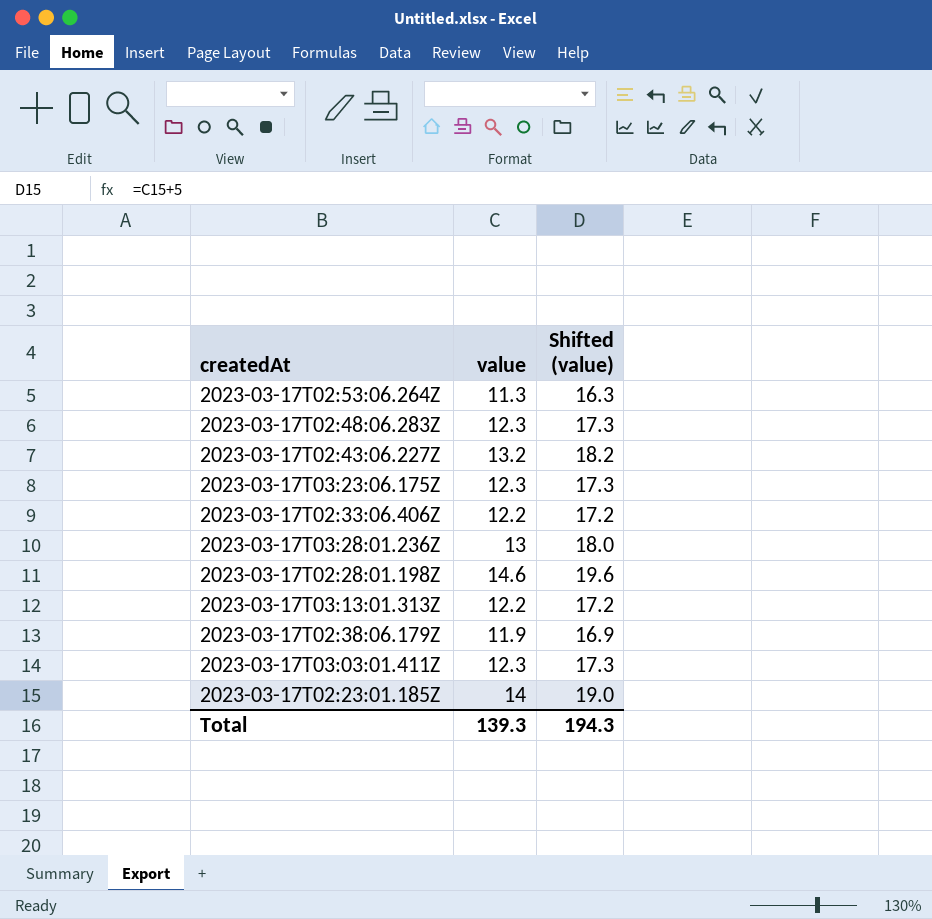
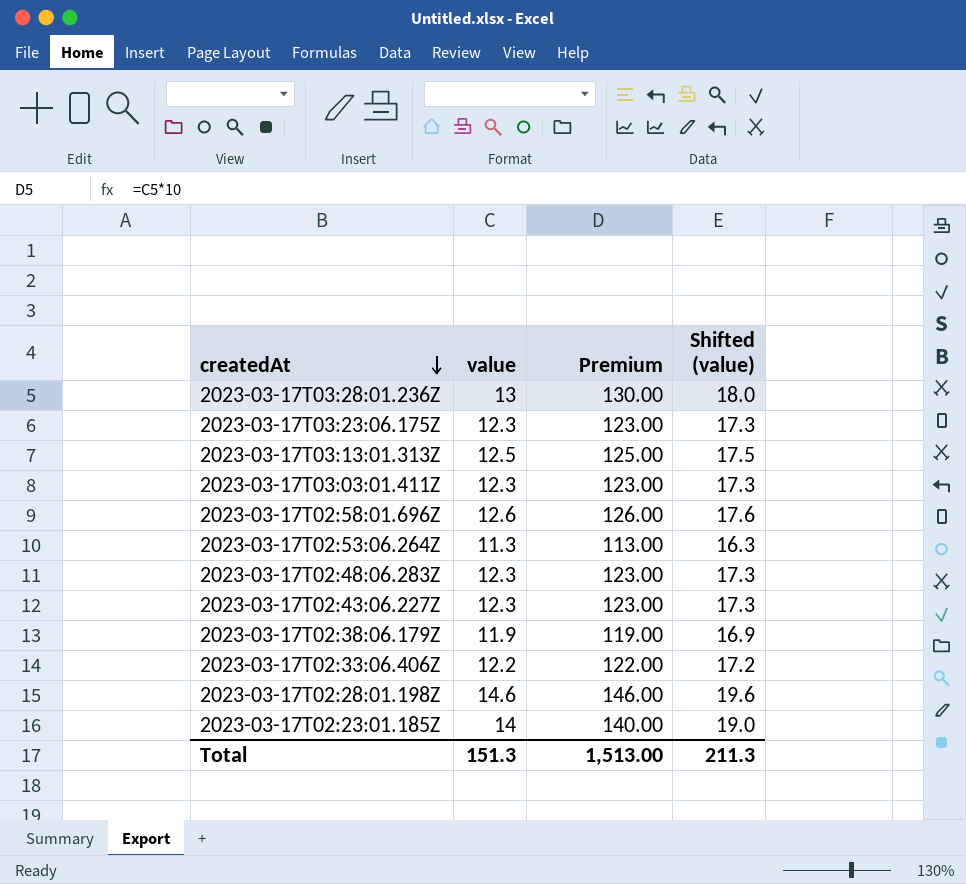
row order: none -> createdAt descending
column Premium | formula: none -> [value] * 10
2023-03-17T03:13:01.313Z | value: 12.2 -> 12.5
2023-03-17T03:13:01.313Z | Shifted (value): 17.2 -> 17.5
row 2023-03-17T02:58:01.696Z: none -> 12.6 | 126.00 | 17.6
2023-03-17T02:43:06.227Z | value: 13.2 -> 12.3
2023-03-17T02:43:06.227Z | Shifted (value): 18.2 -> 17.3
Total | value: 139.3 -> 151.3
Total | Shifted (value): 194.3 -> 211.3

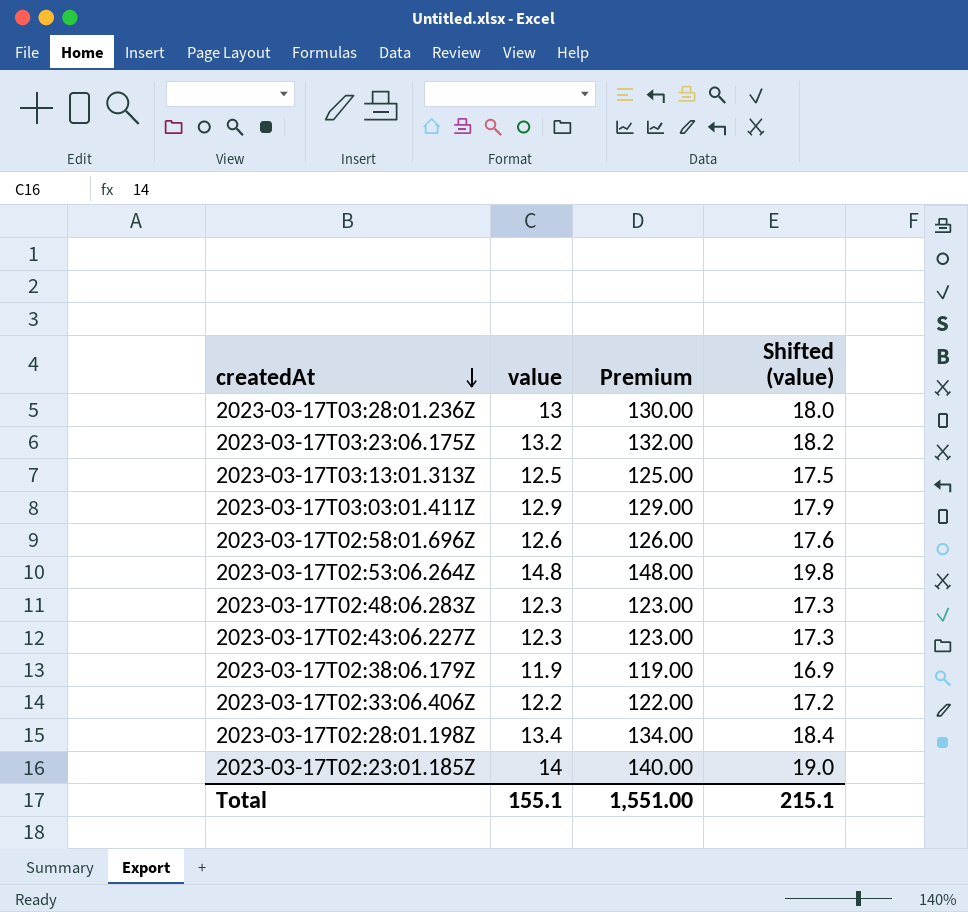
2023-03-17T03:23:06.175Z | value: 12.3 -> 13.2
2023-03-17T03:23:06.175Z | Premium: 123.00 -> 132.00
2023-03-17T03:23:06.175Z | Shifted (value): 17.3 -> 18.2
2023-03-17T03:03:01.411Z | value: 12.3 -> 12.9
2023-03-17T03:03:01.411Z | Premium: 123.00 -> 129.00
2023-03-17T03:03:01.411Z | Shifted (value): 17.3 -> 17.9
2023-03-17T02:53:06.264Z | value: 11.3 -> 14.8
2023-03-17T02:53:06.264Z | Premium: 113.00 -> 148.00
2023-03-17T02:53:06.264Z | Shifted (value): 16.3 -> 19.8
2023-03-17T02:28:01.198Z | value: 14.6 -> 13.4
2023-03-17T02:28:01.198Z | Premium: 146.00 -> 134.00
2023-03-17T02:28:01.198Z | Shifted (value): 19.6 -> 18.4
Total | value: 151.3 -> 155.1
Total | Premium: 1,513.00 -> 1,551.00
Total | Shifted (value): 211.3 -> 215.1

